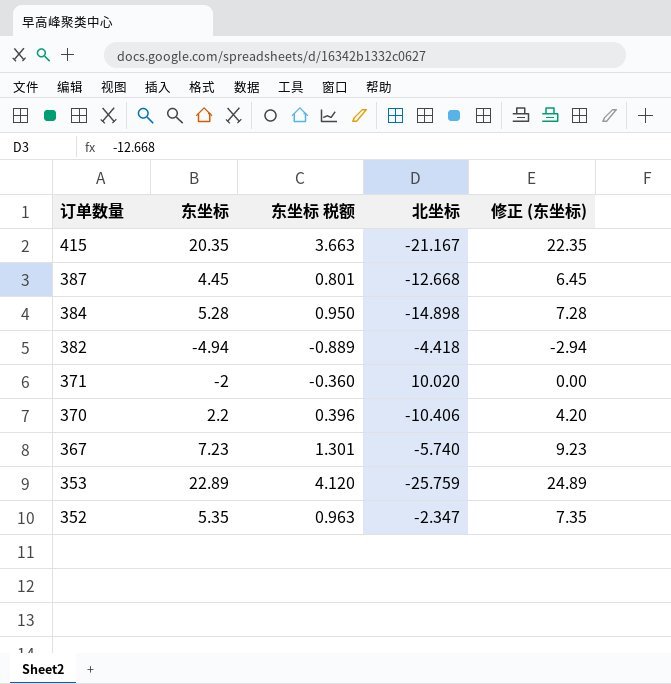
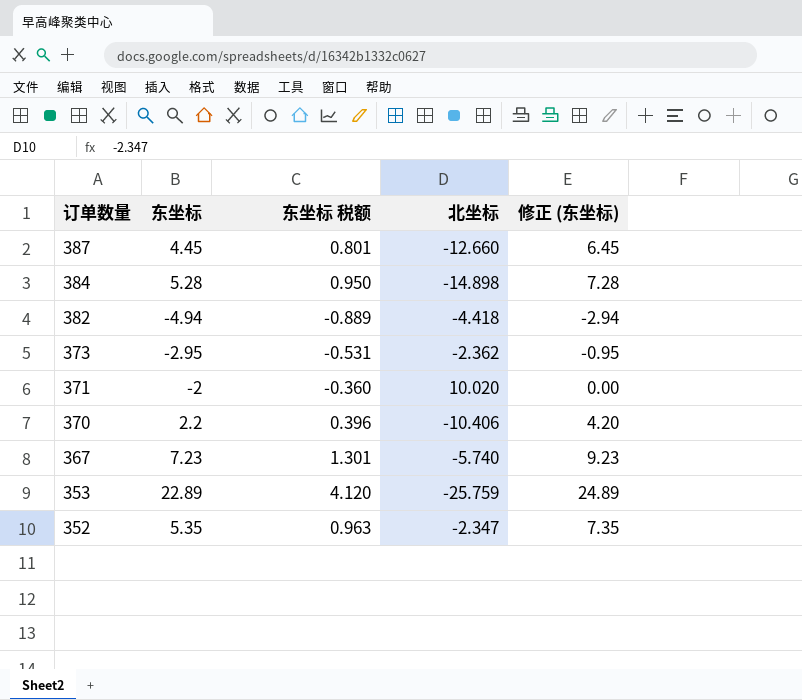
row 415: 20.35 | 3.663 | -21.167 | 22.35 -> none
387 | 北坐标: -12.668 -> -12.660
row 373: none -> -2.95 | -0.531 | -2.362 | -0.95

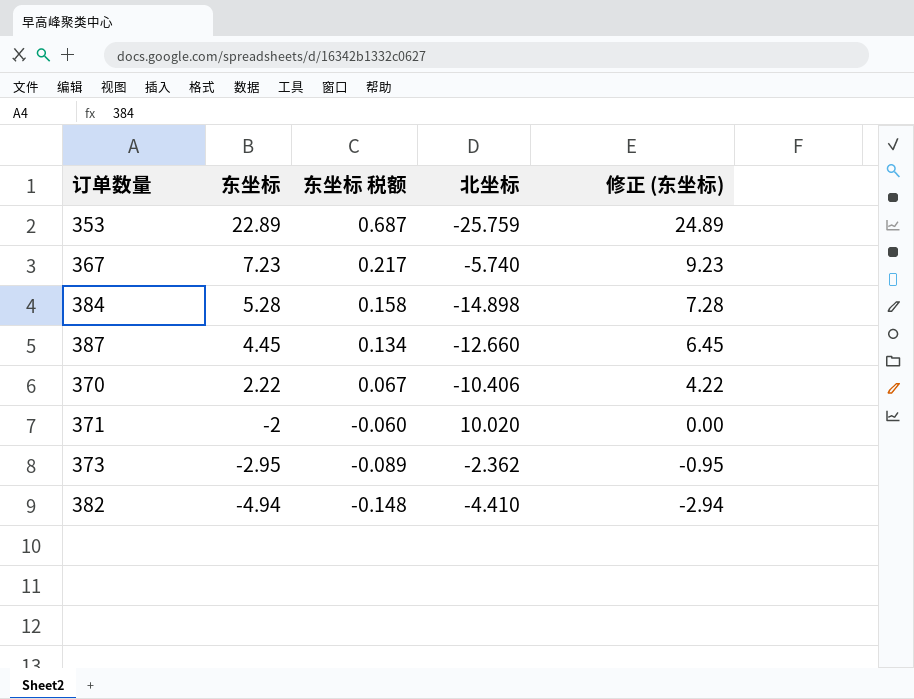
row order: 订单数量 descending -> 东坐标 descending
column 东坐标 税额 | formula: [东坐标] * 0.18 -> [东坐标] * 0.03
row 352: 5.35 | 0.963 | -2.347 | 7.35 -> none
370 | 东坐标: 2.2 -> 2.22
370 | 修正 (东坐标): 4.20 -> 4.22
382 | 北坐标: -4.418 -> -4.410

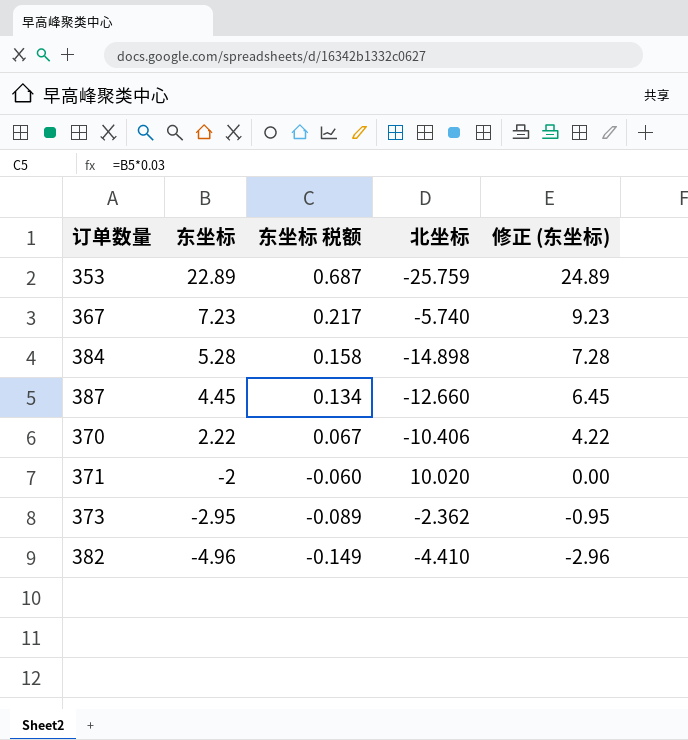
382 | 东坐标: -4.94 -> -4.96
382 | 东坐标 税额: -0.148 -> -0.149
382 | 修正 (东坐标): -2.94 -> -2.96

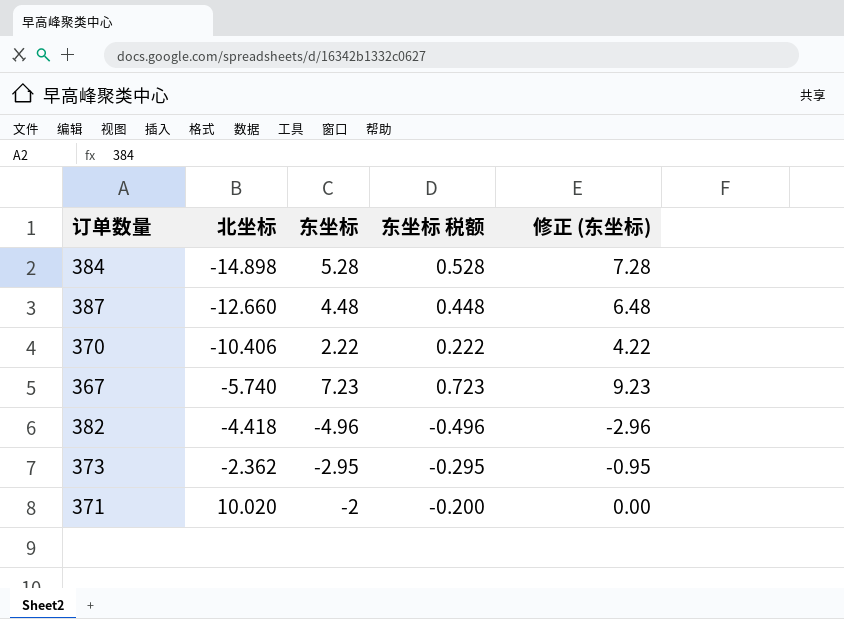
row order: 东坐标 descending -> 北坐标 ascending
column 北坐标 | position: 4 -> 2
column 东坐标 税额 | formula: [东坐标] * 0.03 -> [东坐标] * 0.1
row 353: 22.89 | 0.687 | -25.759 | 24.89 -> none
387 | 东坐标: 4.45 -> 4.48
387 | 修正 (东坐标): 6.45 -> 6.48
382 | 北坐标: -4.410 -> -4.418

